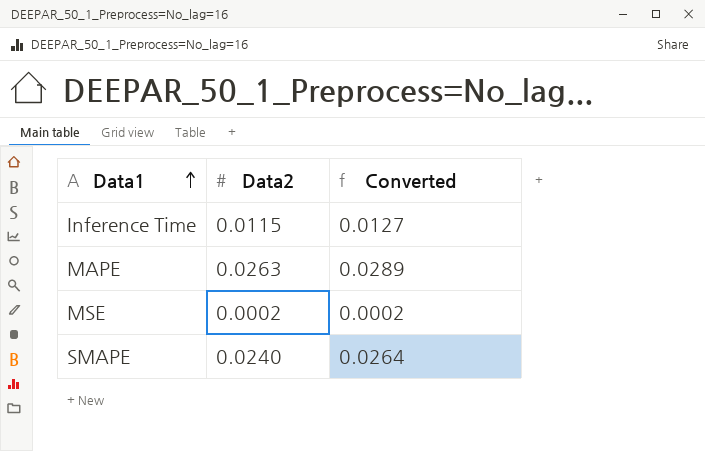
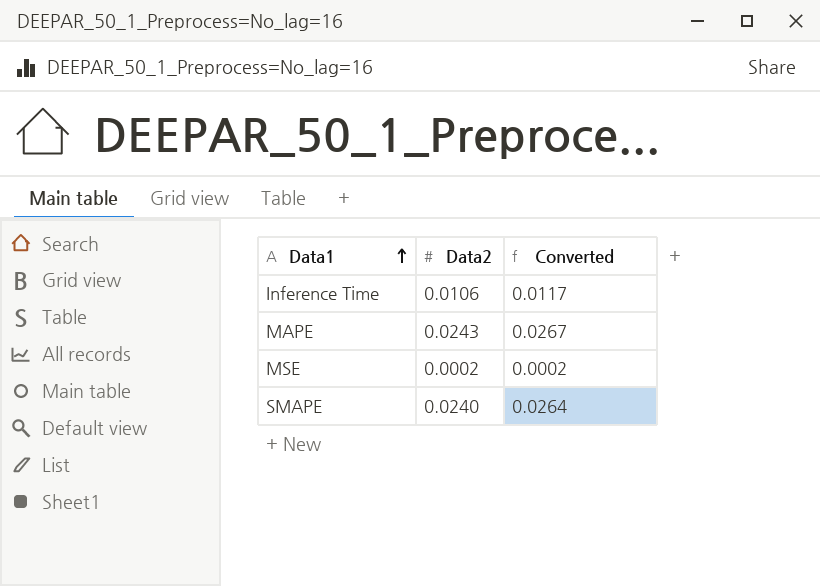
Inference Time | Data2: 0.0115 -> 0.0106
Inference Time | Converted: 0.0127 -> 0.0117
MAPE | Data2: 0.0263 -> 0.0243
MAPE | Converted: 0.0289 -> 0.0267

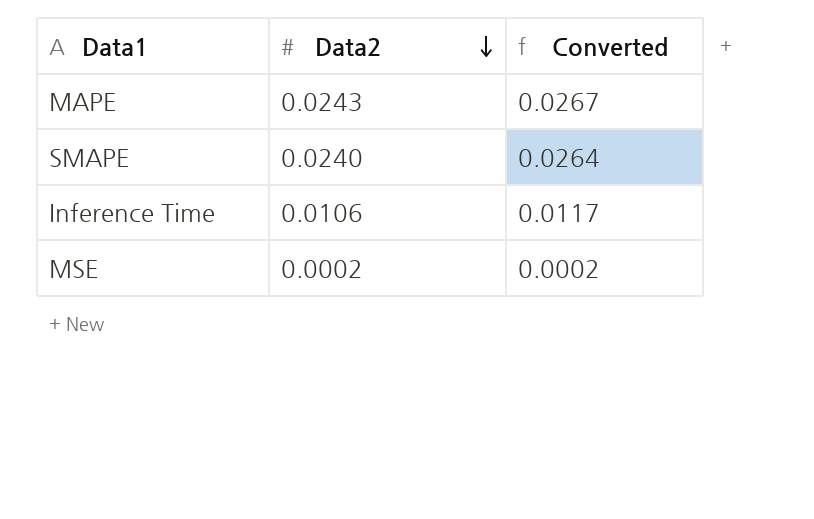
row order: Data1 ascending -> Data2 descending

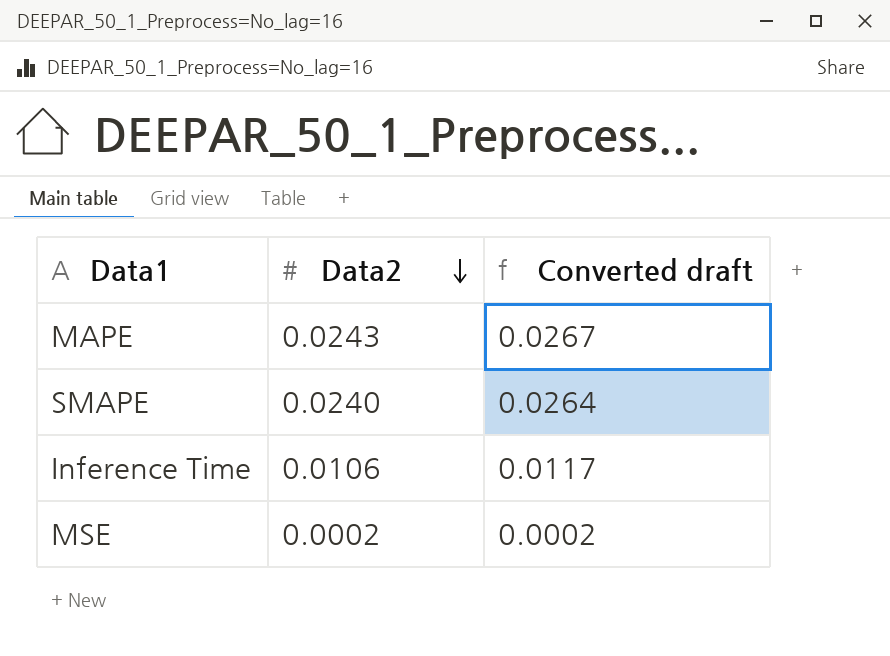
column name: Converted -> Converted draft

